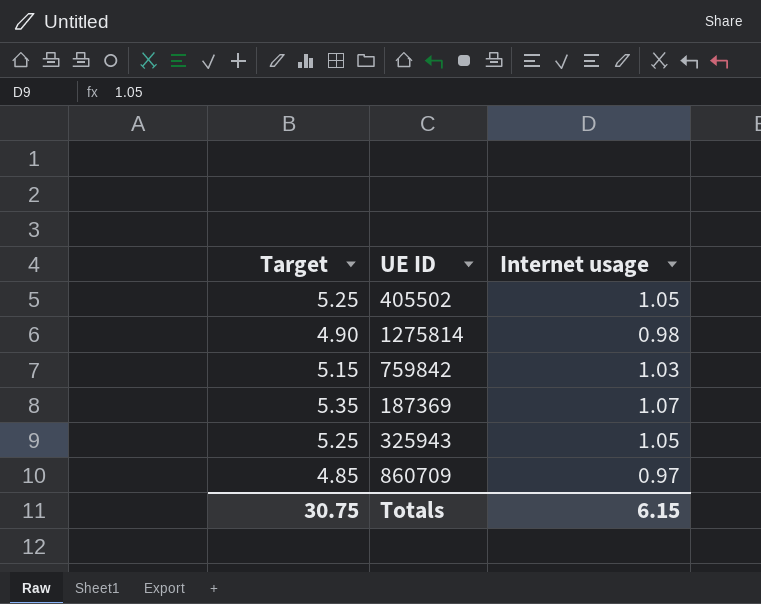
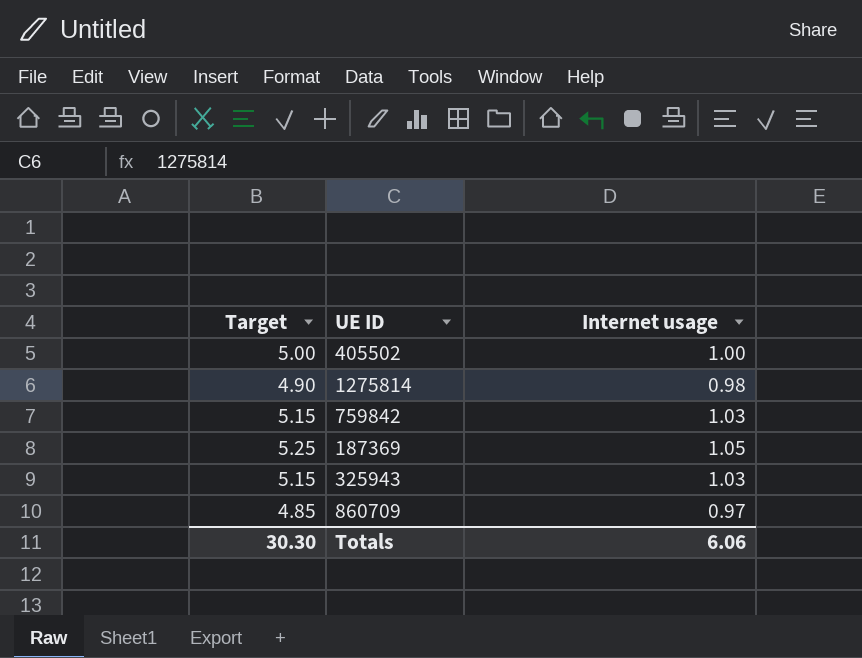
405502 | Target: 5.25 -> 5.00
405502 | Internet usage: 1.05 -> 1.00
187369 | Target: 5.35 -> 5.25
187369 | Internet usage: 1.07 -> 1.05
325943 | Target: 5.25 -> 5.15
325943 | Internet usage: 1.05 -> 1.03
Totals | Target: 30.75 -> 30.30
Totals | Internet usage: 6.15 -> 6.06

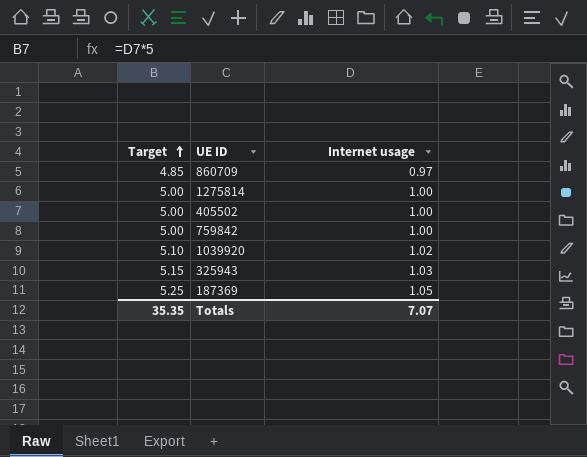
row order: none -> Target ascending
1275814 | Target: 4.90 -> 5.00
1275814 | Internet usage: 0.98 -> 1.00
759842 | Target: 5.15 -> 5.00
759842 | Internet usage: 1.03 -> 1.00
row 1039920: none -> 5.10 | 1.02
Totals | Target: 30.30 -> 35.35
Totals | Internet usage: 6.06 -> 7.07

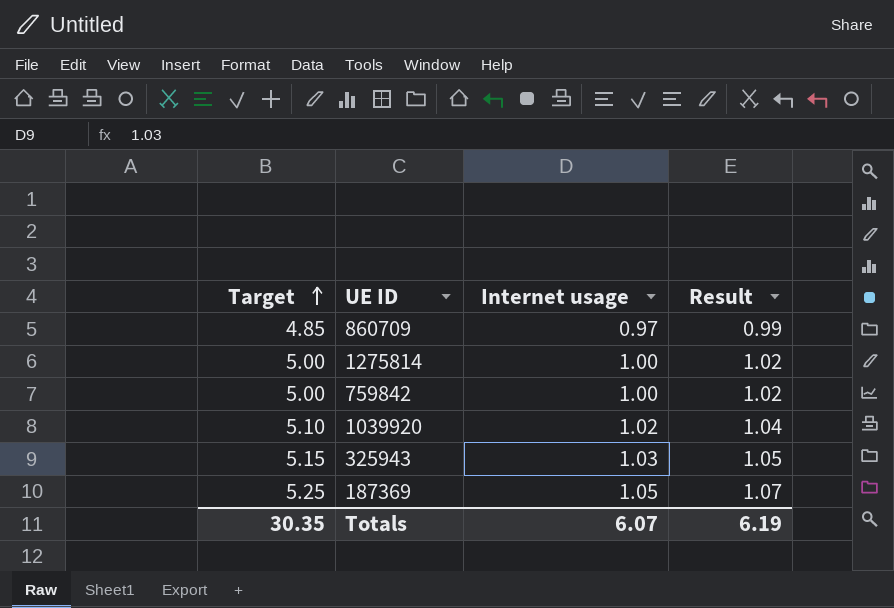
column Result | formula: none -> [Internet usage] * 1.02
row 405502: 5.00 | 1.00 -> none
Totals | Target: 35.35 -> 30.35
Totals | Internet usage: 7.07 -> 6.07

